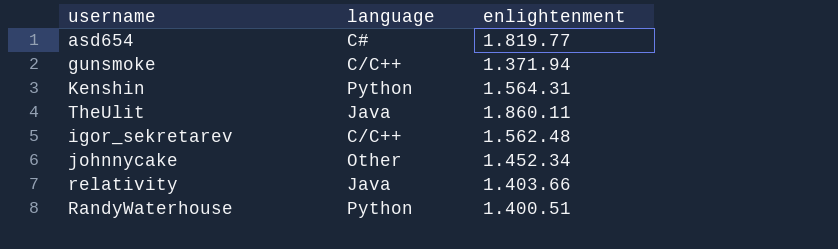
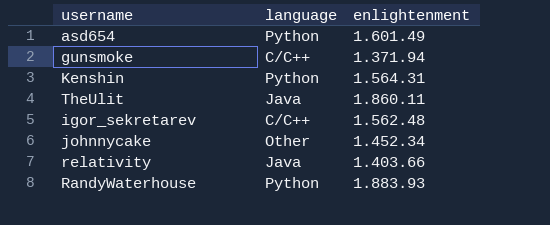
asd654 | language: C# -> Python
asd654 | enlightenment: 1.819.77 -> 1.601.49
RandyWaterhouse | enlightenment: 1.400.51 -> 1.883.93

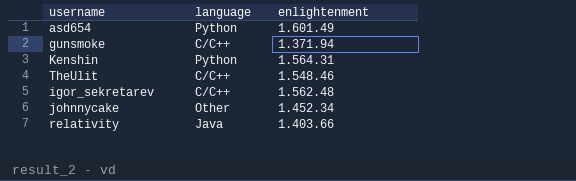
row RandyWaterhouse: Python | 1.883.93 -> none
TheUlit | language: Java -> C/C++
TheUlit | enlightenment: 1.860.11 -> 1.548.46

